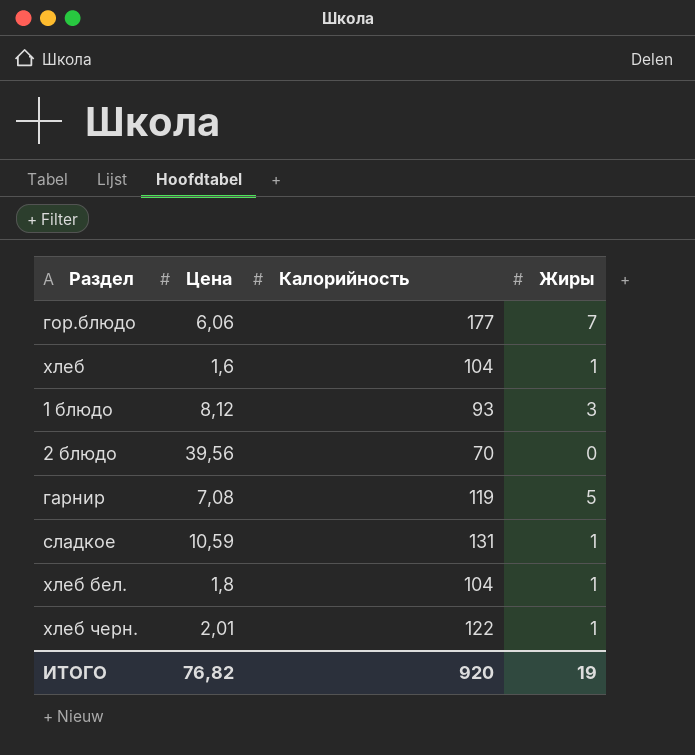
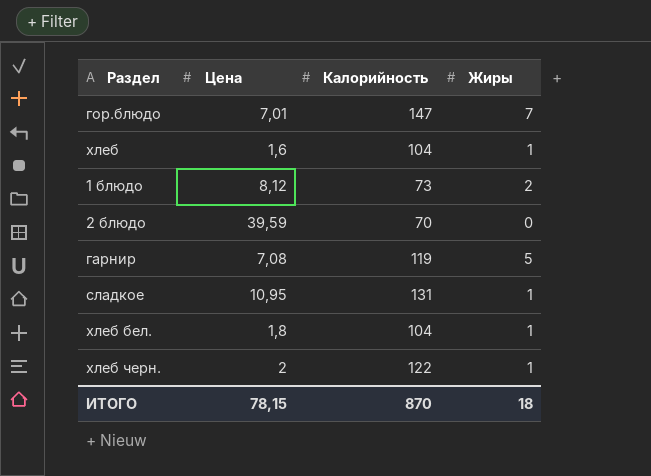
гор.блюдо | Цена: 6,06 -> 7,01
гор.блюдо | Калорийность: 177 -> 147
1 блюдо | Калорийность: 93 -> 73
1 блюдо | Жиры: 3 -> 2
2 блюдо | Цена: 39,56 -> 39,59
сладкое | Цена: 10,59 -> 10,95
хлеб черн. | Цена: 2,01 -> 2
ИТОГО | Цена: 76,82 -> 78,15
ИТОГО | Калорийность: 920 -> 870
ИТОГО | Жиры: 19 -> 18

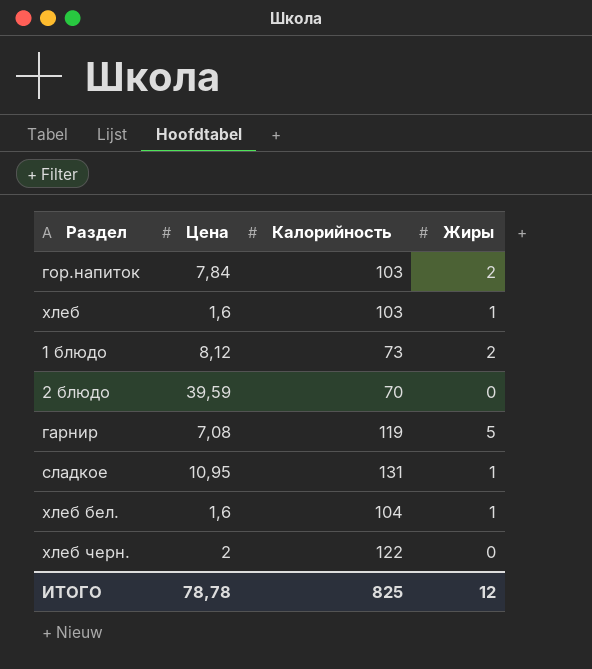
row гор.блюдо: 7,01 | 147 | 7 -> none
row гор.напиток: none -> 7,84 | 103 | 2
хлеб | Калорийность: 104 -> 103
хлеб бел. | Цена: 1,8 -> 1,6
хлеб черн. | Жиры: 1 -> 0
ИТОГО | Цена: 78,15 -> 78,78
ИТОГО | Калорийность: 870 -> 825
ИТОГО | Жиры: 18 -> 12

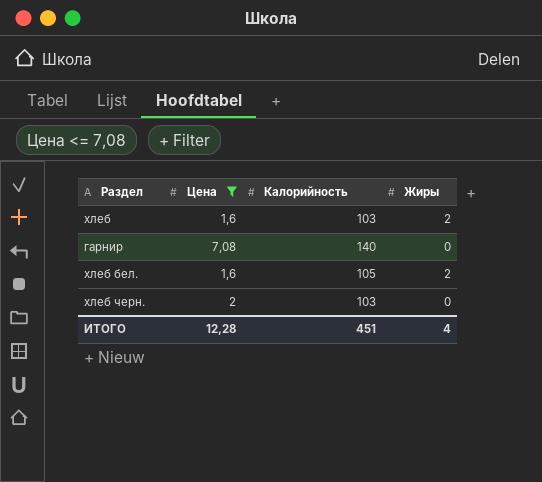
filter: none -> Цена <= 7,08
хлеб | Жиры: 1 -> 2
гарнир | Калорийность: 119 -> 140
гарнир | Жиры: 5 -> 0
хлеб бел. | Калорийность: 104 -> 105
хлеб бел. | Жиры: 1 -> 2
хлеб черн. | Калорийность: 122 -> 103
ИТОГО | Цена: 78,78 -> 12,28
ИТОГО | Калорийность: 825 -> 451
ИТОГО | Жиры: 12 -> 4

